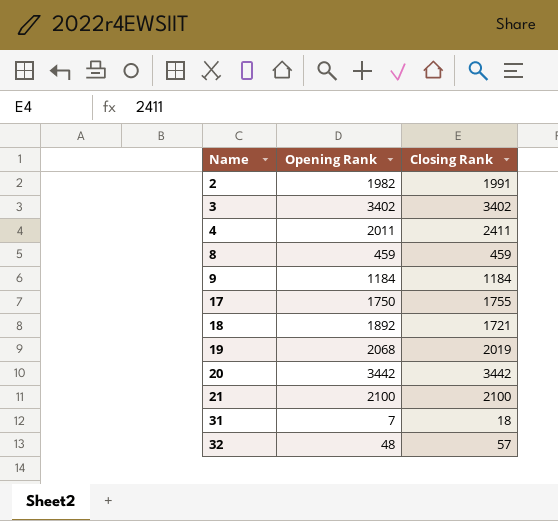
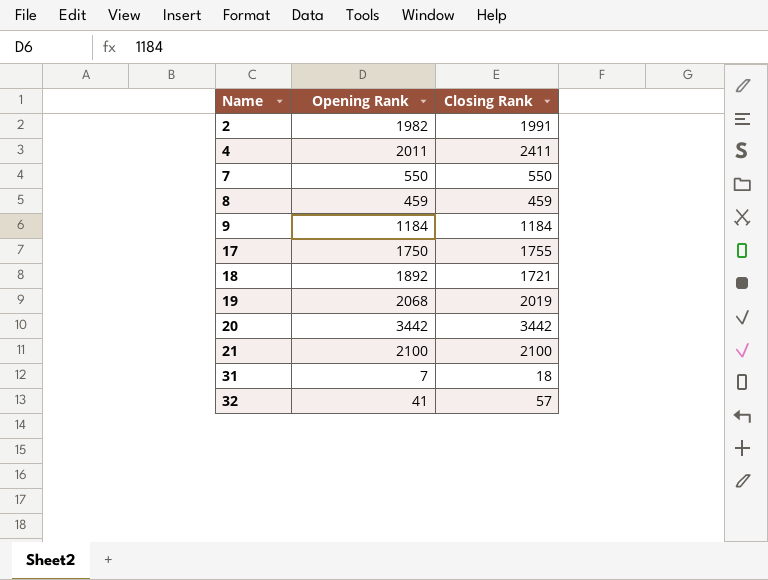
row 3: 3402 | 3402 -> none
row 7: none -> 550 | 550
32 | Opening Rank: 48 -> 41

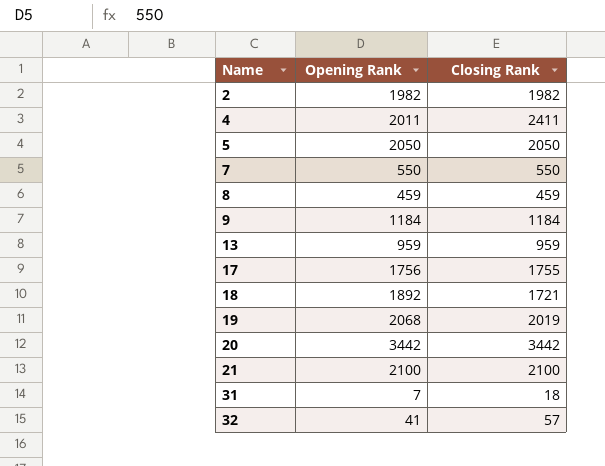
2 | Closing Rank: 1991 -> 1982
row 5: none -> 2050 | 2050
row 13: none -> 959 | 959
17 | Opening Rank: 1750 -> 1756

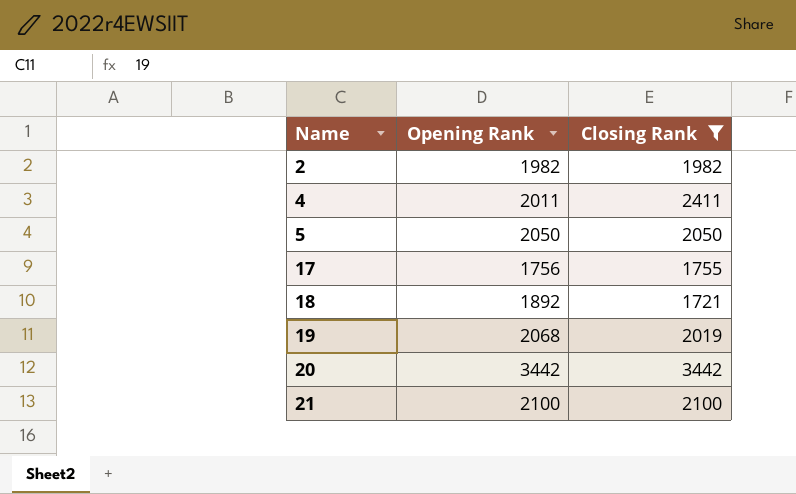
filter: none -> Closing Rank >= 1721

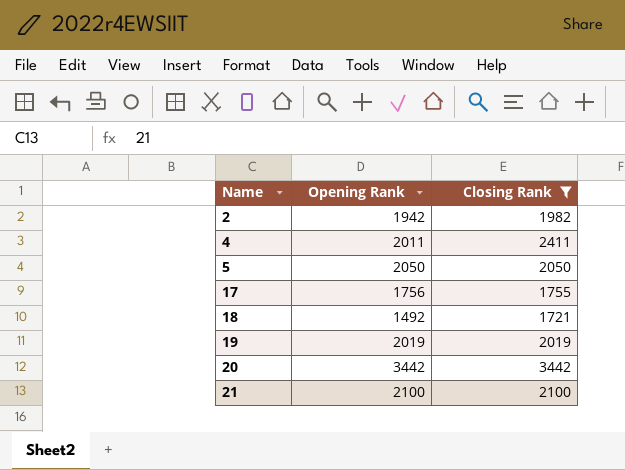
2 | Opening Rank: 1982 -> 1942
18 | Opening Rank: 1892 -> 1492
19 | Opening Rank: 2068 -> 2019

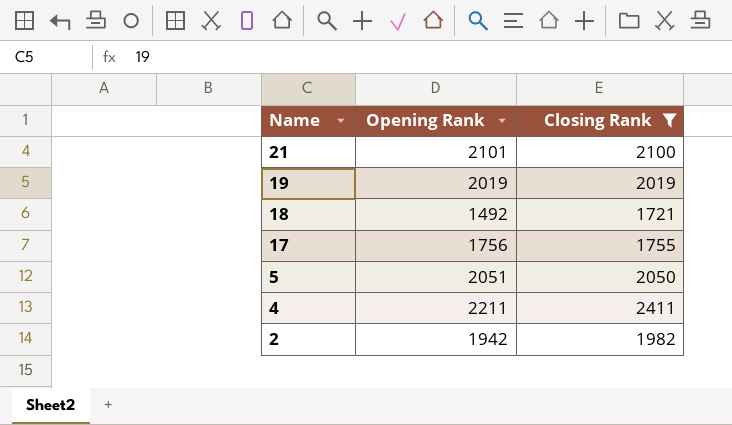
row order: Name ascending -> Name descending
row 20: 3442 | 3442 -> none
21 | Opening Rank: 2100 -> 2101
5 | Opening Rank: 2050 -> 2051
4 | Opening Rank: 2011 -> 2211

